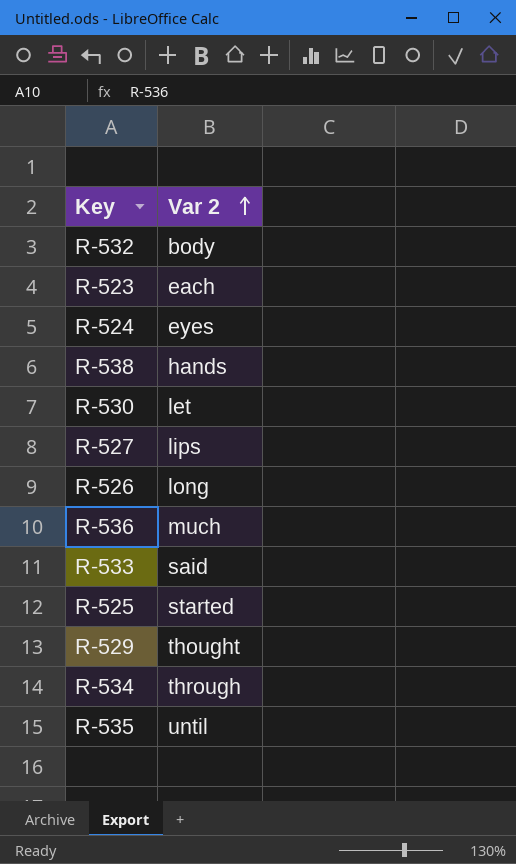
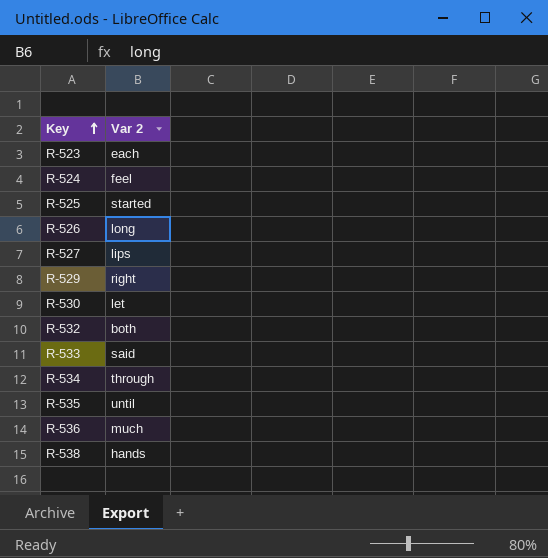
row order: Var 2 ascending -> Key ascending
R-524 | Var 2: eyes -> feel
R-529 | Var 2: thought -> right
R-532 | Var 2: body -> both

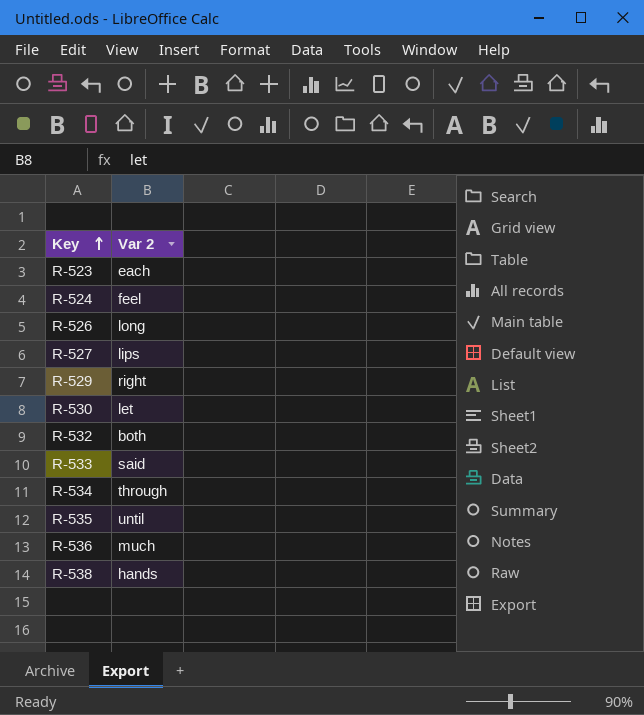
row R-525: started -> none

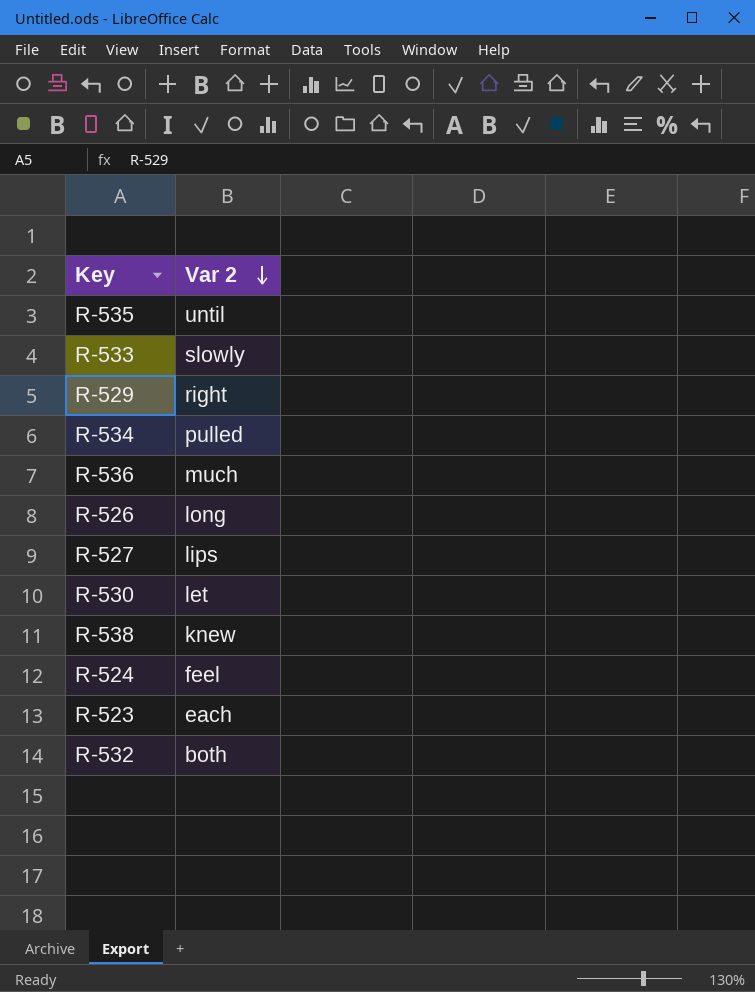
row order: Key ascending -> Var 2 descending
R-533 | Var 2: said -> slowly
R-534 | Var 2: through -> pulled
R-538 | Var 2: hands -> knew

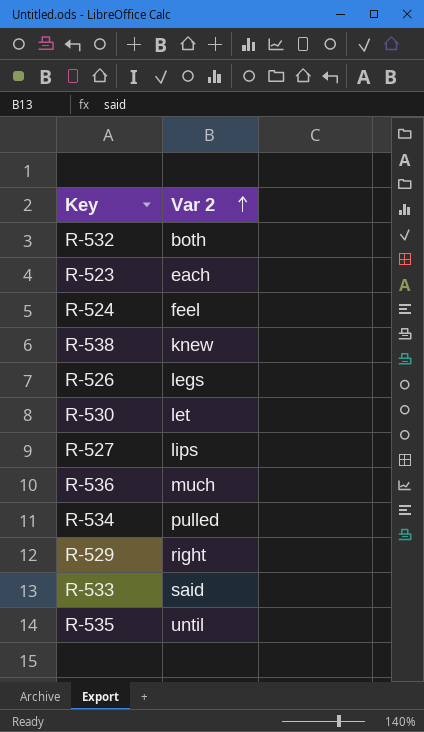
row order: Var 2 descending -> Var 2 ascending
R-526 | Var 2: long -> legs
R-533 | Var 2: slowly -> said

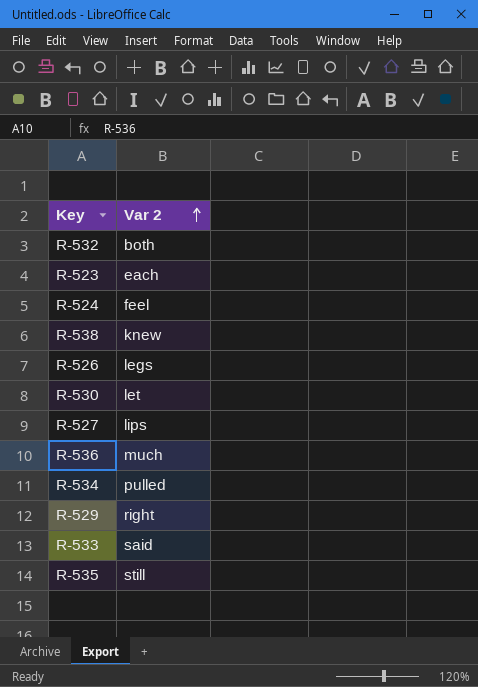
R-535 | Var 2: until -> still

